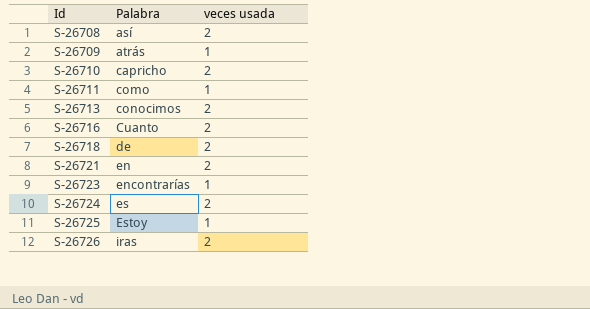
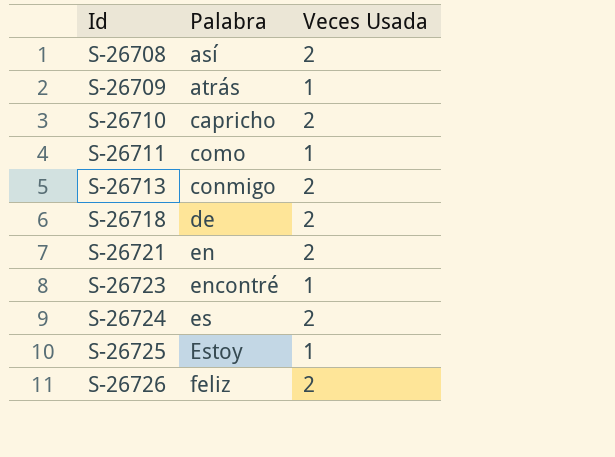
column name: veces usada -> Veces Usada
row S-26716: Cuanto | 2 -> none
S-26713 | Palabra: conocimos -> conmigo
S-26723 | Palabra: encontrarías -> encontré
S-26726 | Palabra: iras -> feliz

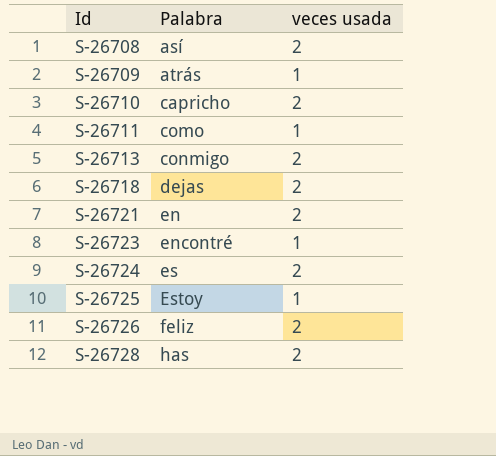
column name: Veces Usada -> veces usada
S-26718 | Palabra: de -> dejas
row S-26728: none -> has | 2

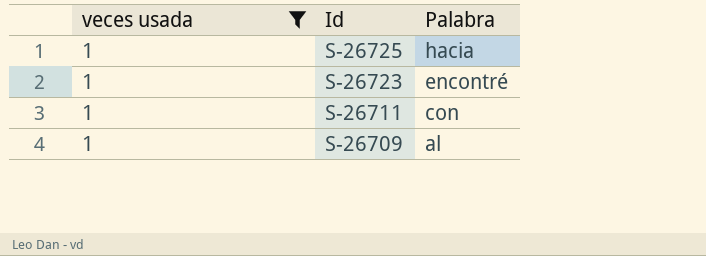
filter: none -> veces usada = 1
row order: Id ascending -> Id descending
column veces usada | position: 3 -> 1
S-26725 | Palabra: Estoy -> hacia
S-26711 | Palabra: como -> con
S-26709 | Palabra: atrás -> al

